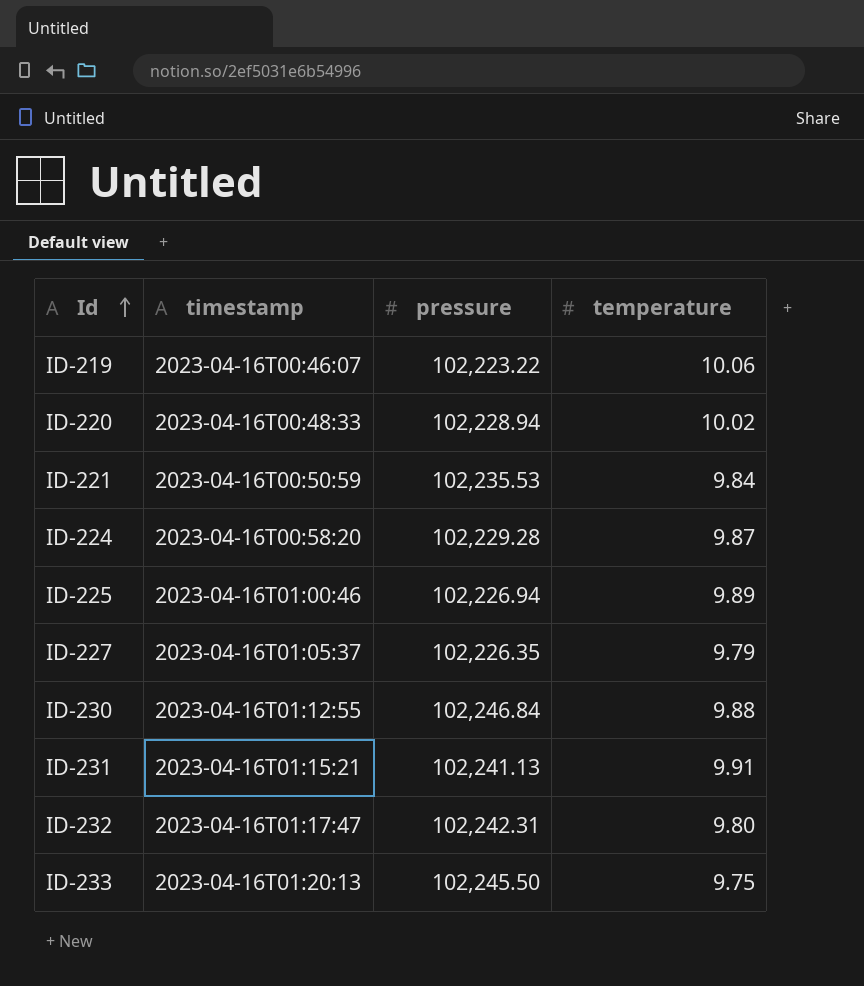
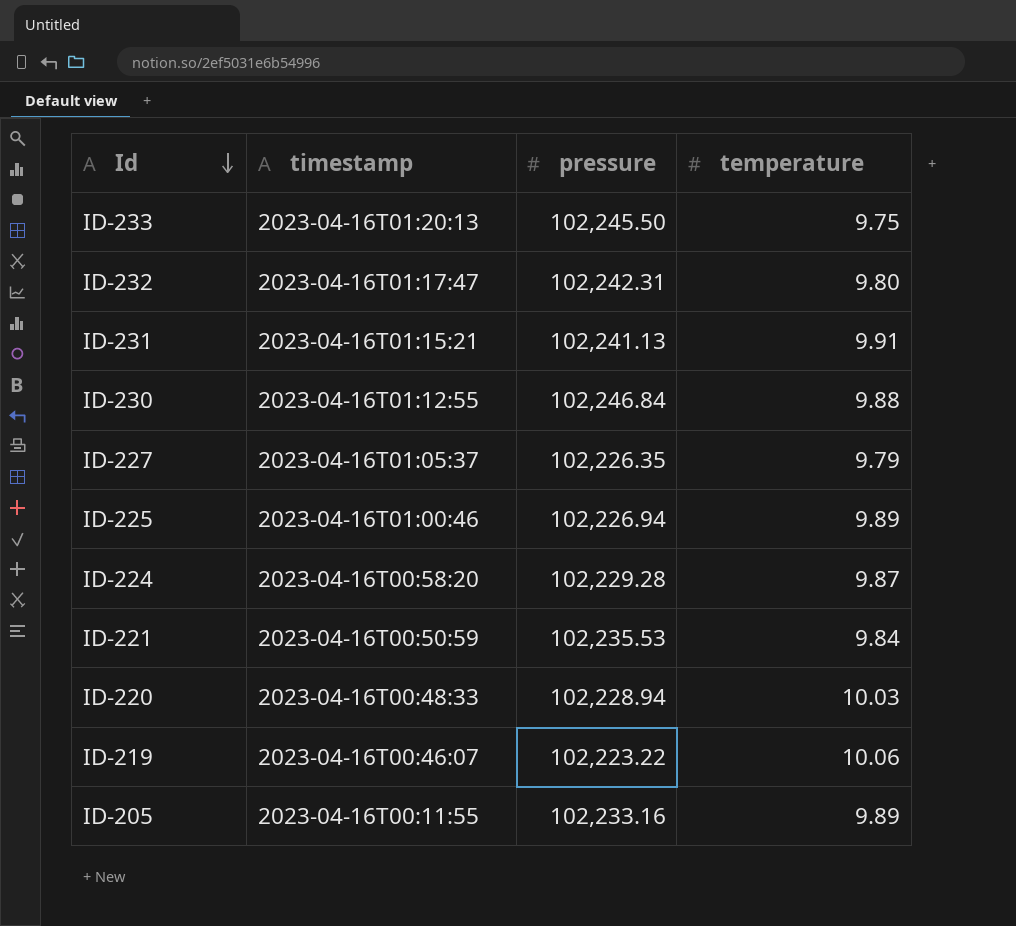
row order: Id ascending -> Id descending
ID-220 | temperature: 10.02 -> 10.03
row ID-205: none -> 2023-04-16T00:11:55 | 102,233.16 | 9.89

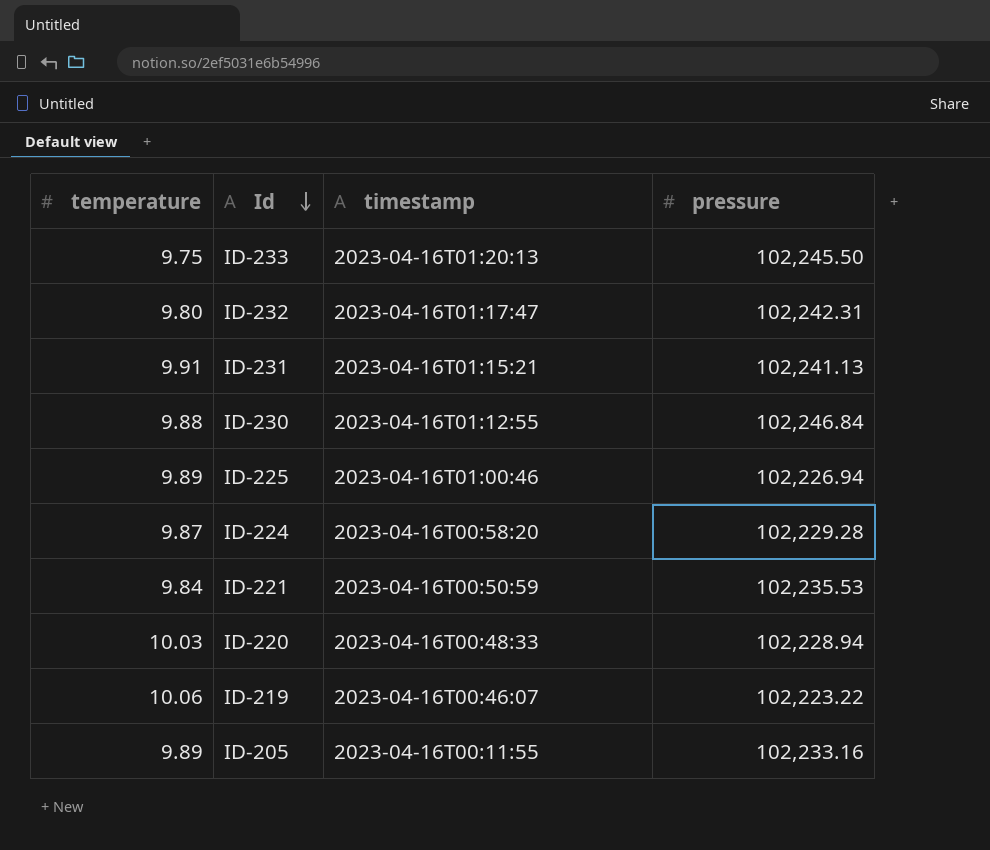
column temperature | position: 4 -> 1
row ID-227: 2023-04-16T01:05:37 | 102,226.35 | 9.79 -> none

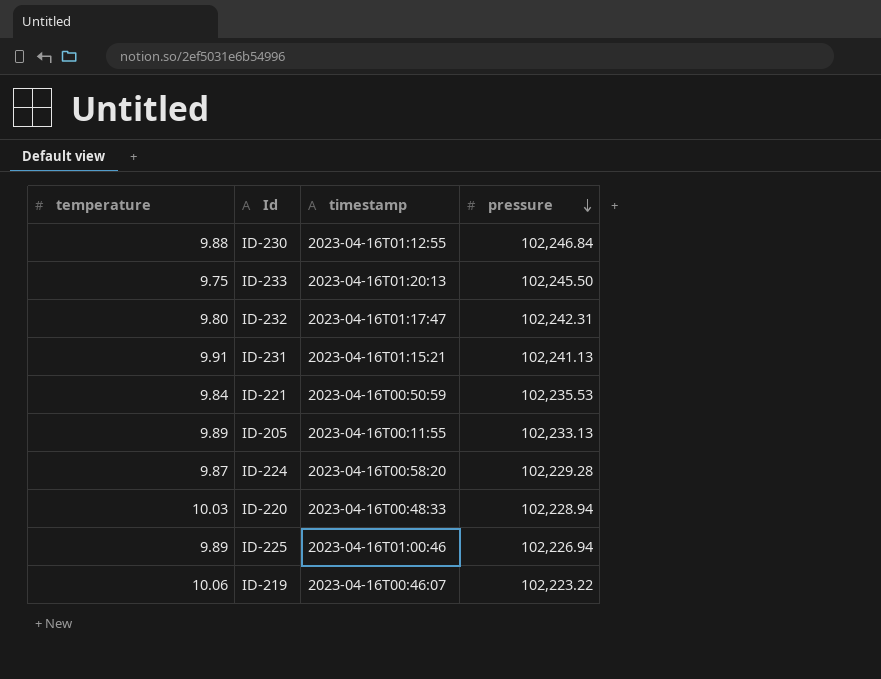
row order: Id descending -> pressure descending
ID-205 | pressure: 102,233.16 -> 102,233.13

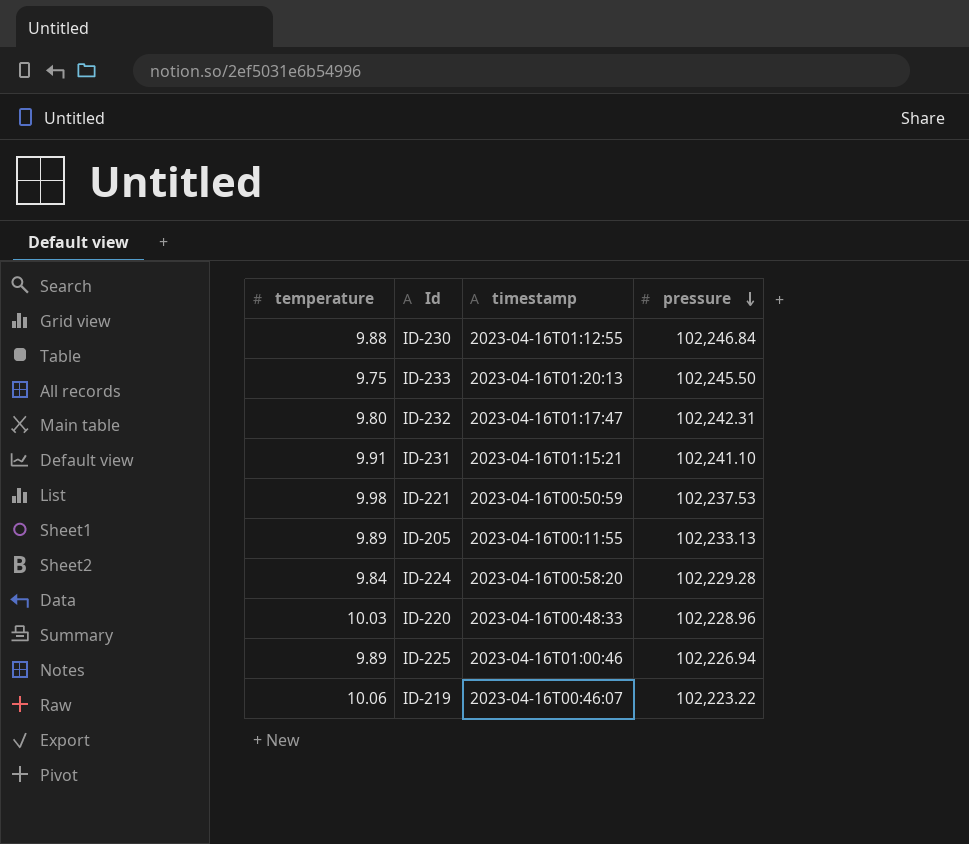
ID-231 | pressure: 102,241.13 -> 102,241.10
ID-221 | temperature: 9.84 -> 9.98
ID-221 | pressure: 102,235.53 -> 102,237.53
ID-224 | temperature: 9.87 -> 9.84
ID-220 | pressure: 102,228.94 -> 102,228.96

